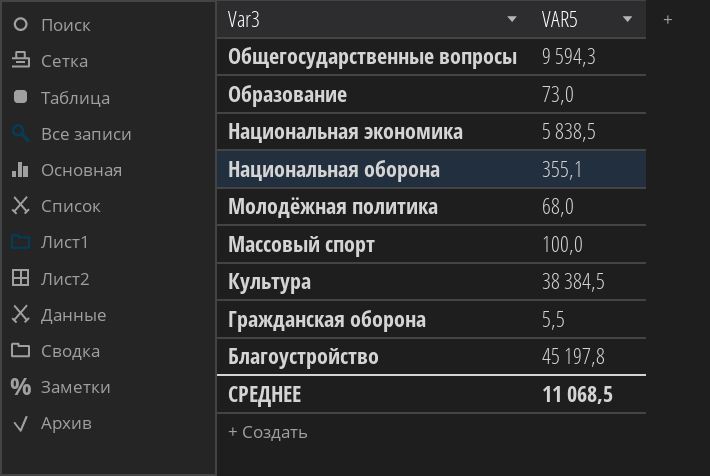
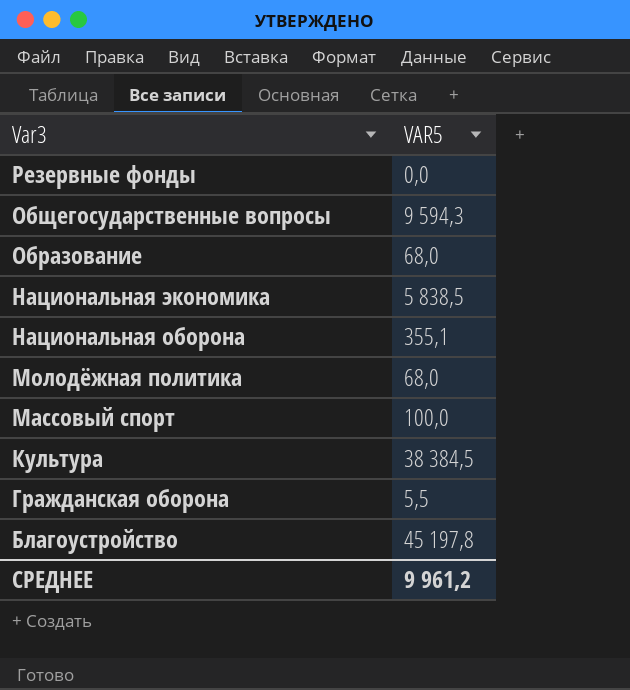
row Резервные фонды: none -> 0,0
Образование | VAR5: 73,0 -> 68,0
СРЕДНЕЕ | VAR5: 11 068,5 -> 9 961,2

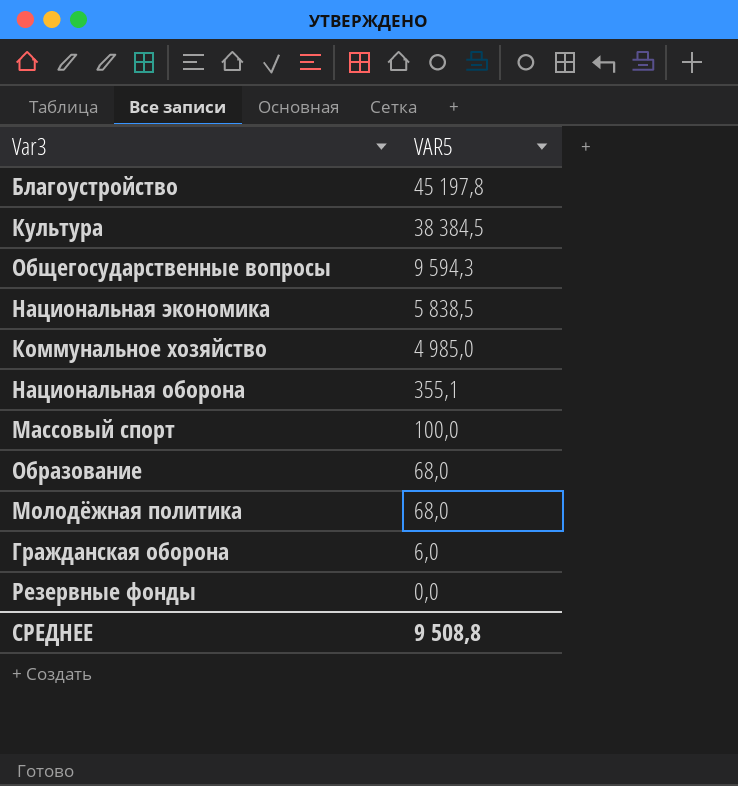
row order: Var3 descending -> VAR5 descending
row Коммунальное хозяйство: none -> 4 985,0
Гражданская оборона | VAR5: 5,5 -> 6,0
СРЕДНЕЕ | VAR5: 9 961,2 -> 9 508,8

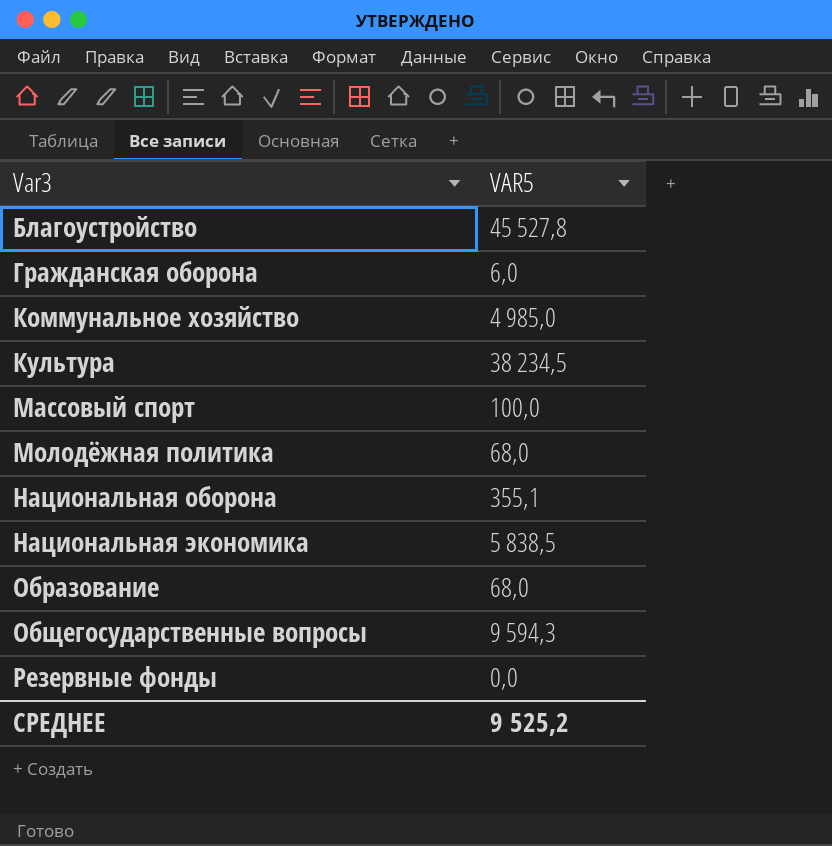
row order: VAR5 descending -> Var3 ascending
Благоустройство | VAR5: 45 197,8 -> 45 527,8
Культура | VAR5: 38 384,5 -> 38 234,5
СРЕДНЕЕ | VAR5: 9 508,8 -> 9 525,2

